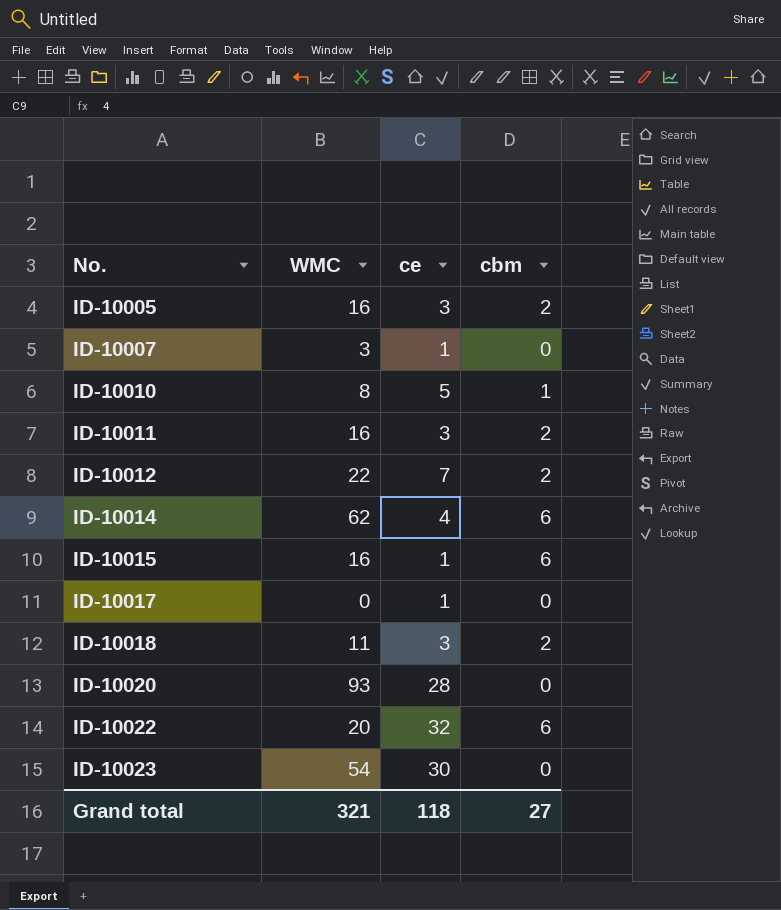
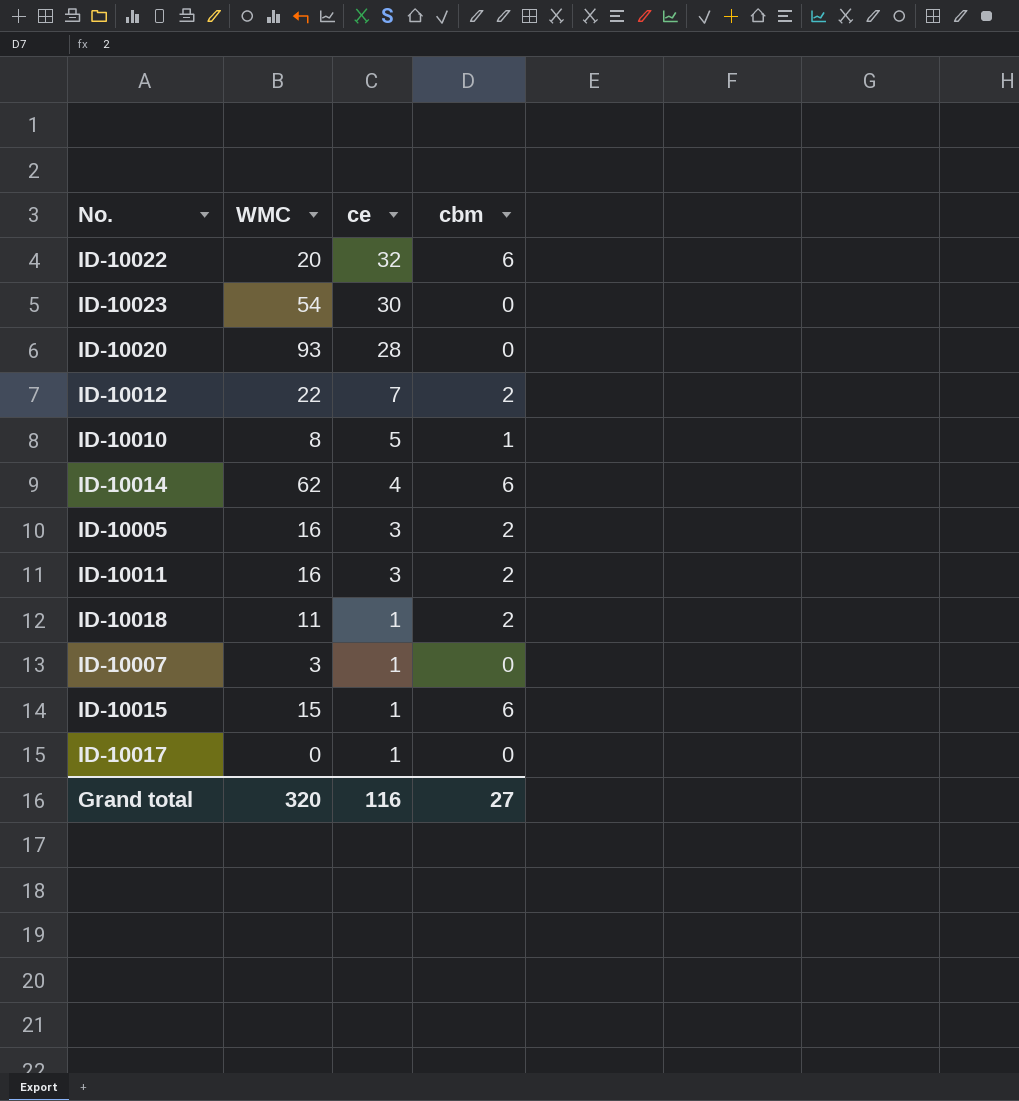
row order: No. ascending -> ce descending
ID-10018 | ce: 3 -> 1
ID-10015 | WMC: 16 -> 15
Grand total | WMC: 321 -> 320
Grand total | ce: 118 -> 116

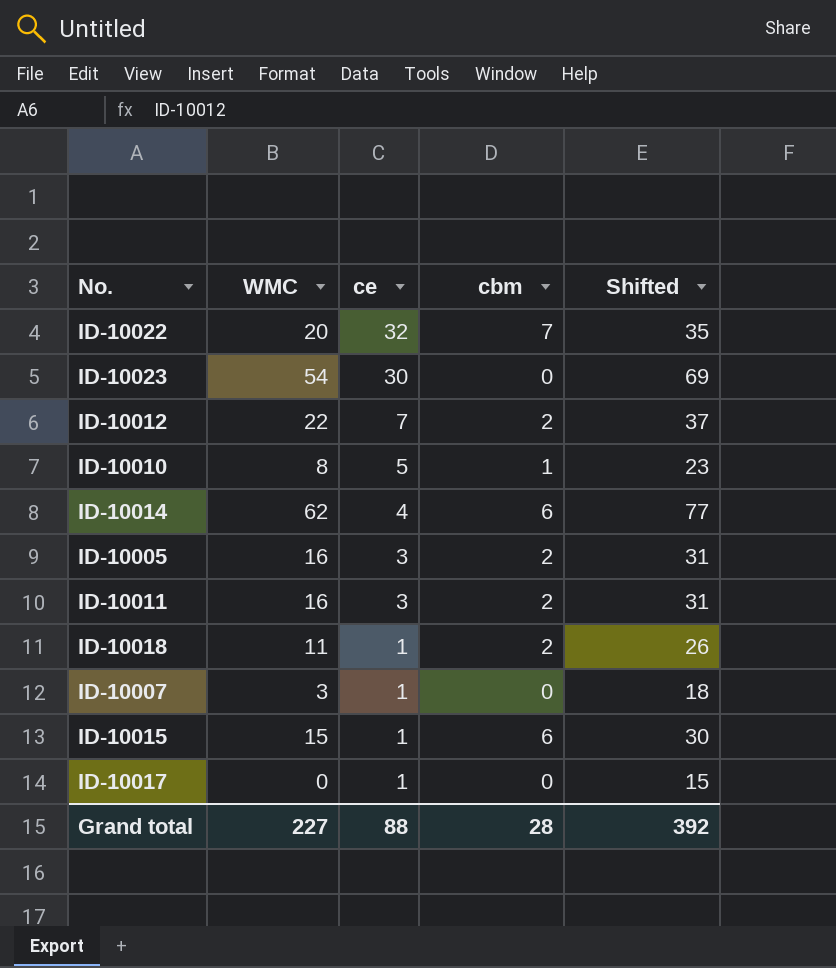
column Shifted | formula: none -> [WMC] + 15
row ID-10020: 93 | 28 | 0 -> none
ID-10022 | cbm: 6 -> 7
Grand total | WMC: 320 -> 227
Grand total | ce: 116 -> 88
Grand total | cbm: 27 -> 28

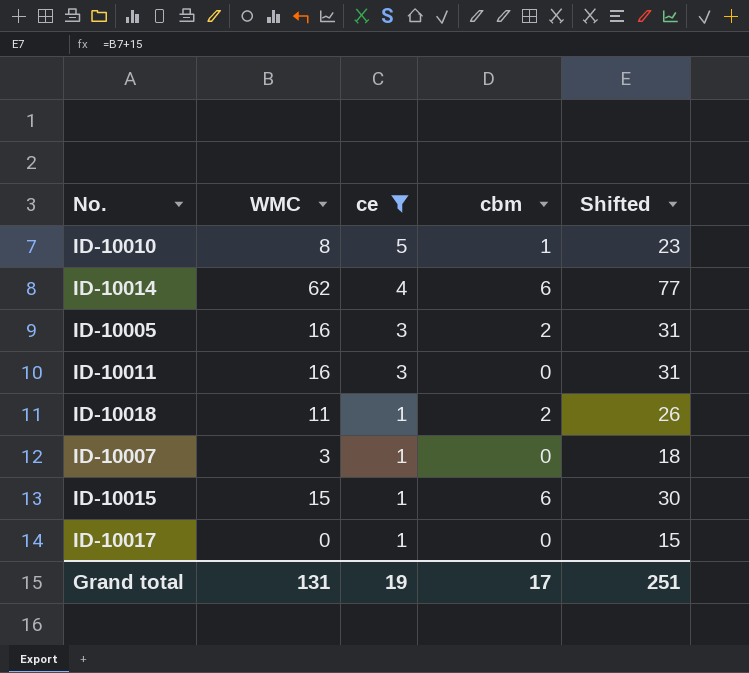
filter: none -> ce <= 5
ID-10011 | cbm: 2 -> 0
Grand total | WMC: 227 -> 131
Grand total | ce: 88 -> 19
Grand total | cbm: 28 -> 17
Grand total | Shifted: 392 -> 251

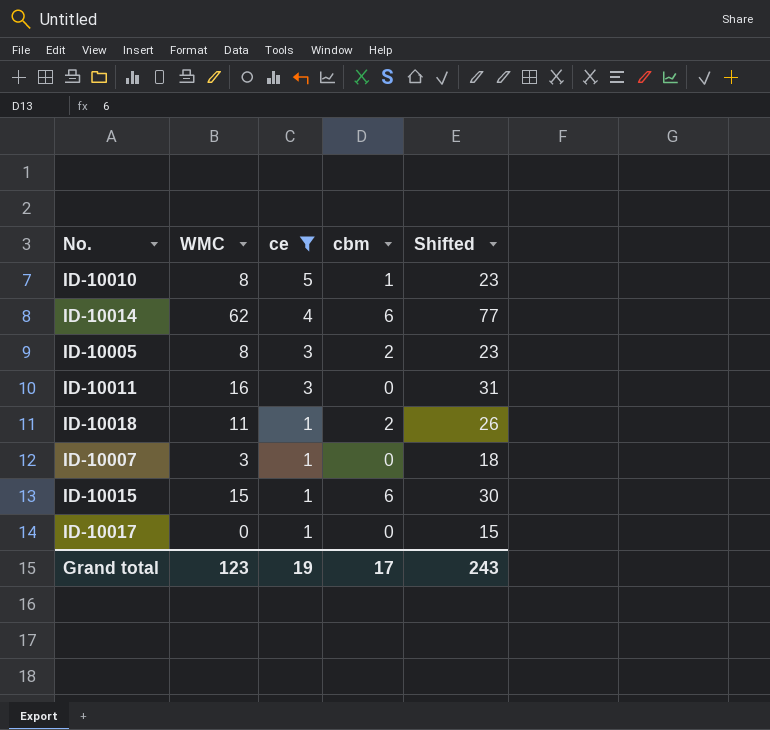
ID-10005 | WMC: 16 -> 8
ID-10005 | Shifted: 31 -> 23
Grand total | WMC: 131 -> 123
Grand total | Shifted: 251 -> 243

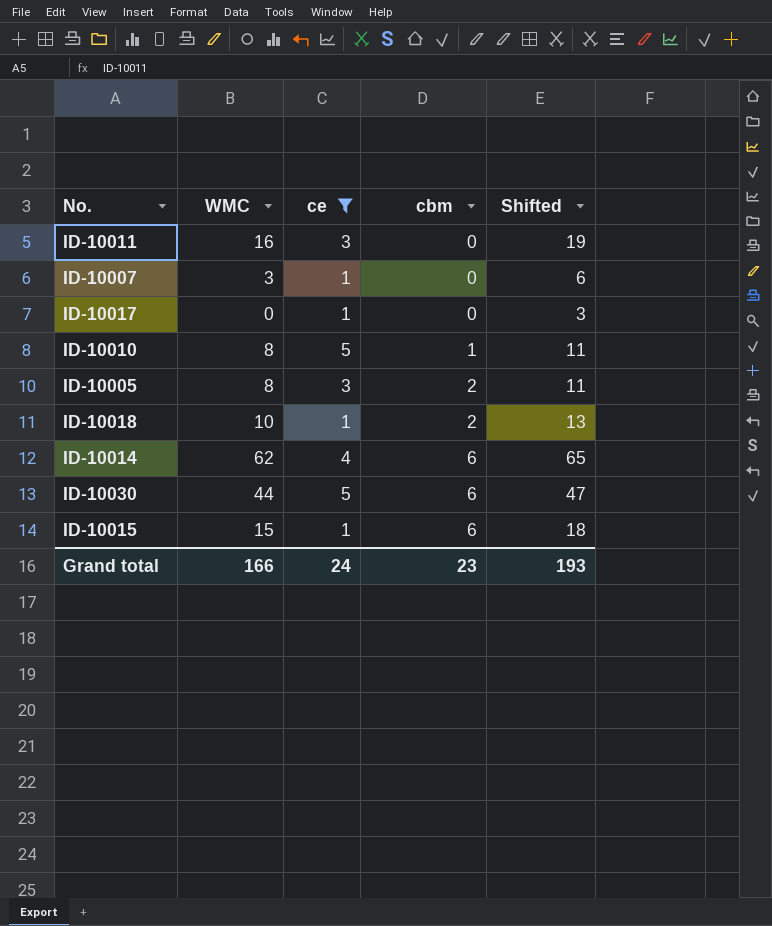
row order: ce descending -> cbm ascending
column Shifted | formula: [WMC] + 15 -> [WMC] + 3
ID-10018 | WMC: 11 -> 10
row ID-10030: none -> 44 | 5 | 6 | 47
Grand total | WMC: 123 -> 166
Grand total | ce: 19 -> 24
Grand total | cbm: 17 -> 23
Grand total | Shifted: 243 -> 193

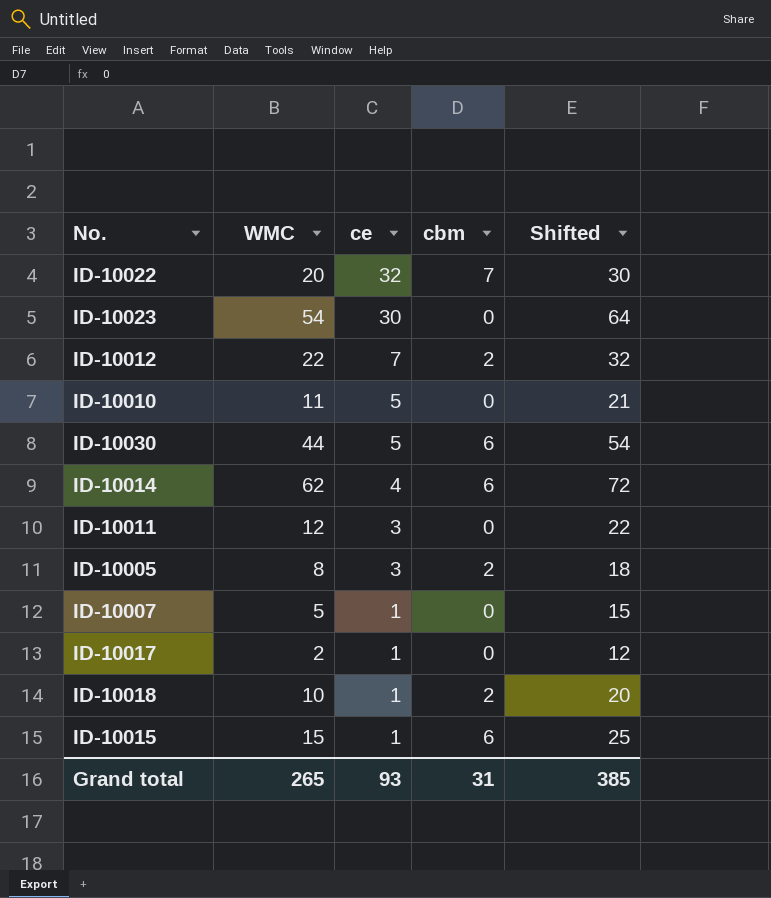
filter: ce <= 5 -> none
row order: cbm ascending -> ce descending
column Shifted | formula: [WMC] + 3 -> [WMC] + 10
ID-10010 | WMC: 8 -> 11
ID-10010 | cbm: 1 -> 0
ID-10011 | WMC: 16 -> 12
ID-10007 | WMC: 3 -> 5
ID-10017 | WMC: 0 -> 2
Grand total | WMC: 166 -> 265
Grand total | ce: 24 -> 93
Grand total | cbm: 23 -> 31
Grand total | Shifted: 193 -> 385

